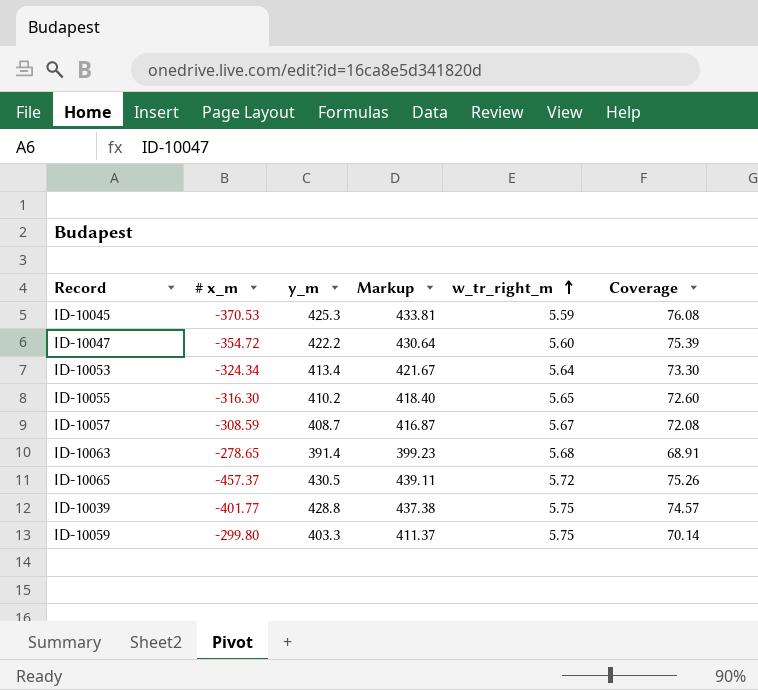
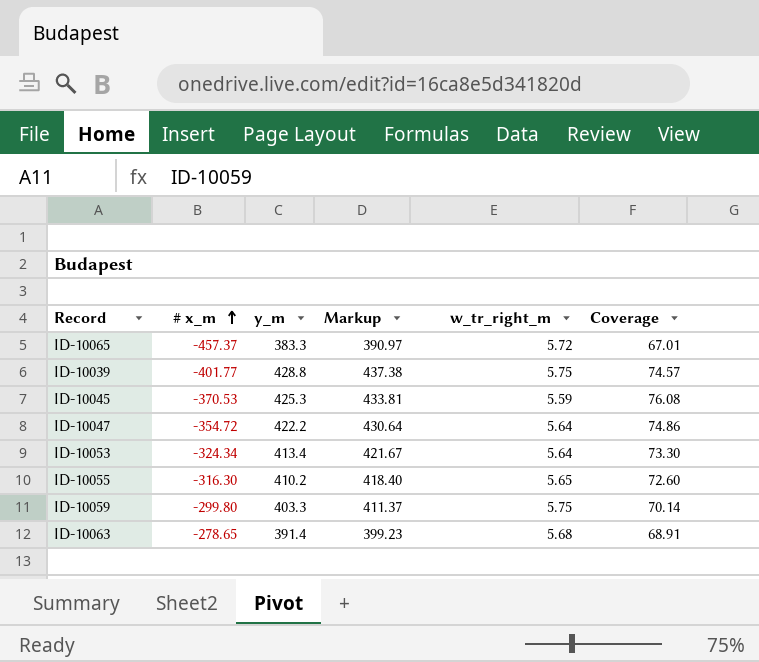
row order: w_tr_right_m ascending -> # x_m ascending
row ID-10057: -308.59 | 408.7 | 416.87 | 5.67 | 72.08 -> none
ID-10065 | y_m: 430.5 -> 383.3
ID-10065 | Markup: 439.11 -> 390.97
ID-10065 | Coverage: 75.26 -> 67.01
ID-10047 | w_tr_right_m: 5.60 -> 5.64
ID-10047 | Coverage: 75.39 -> 74.86

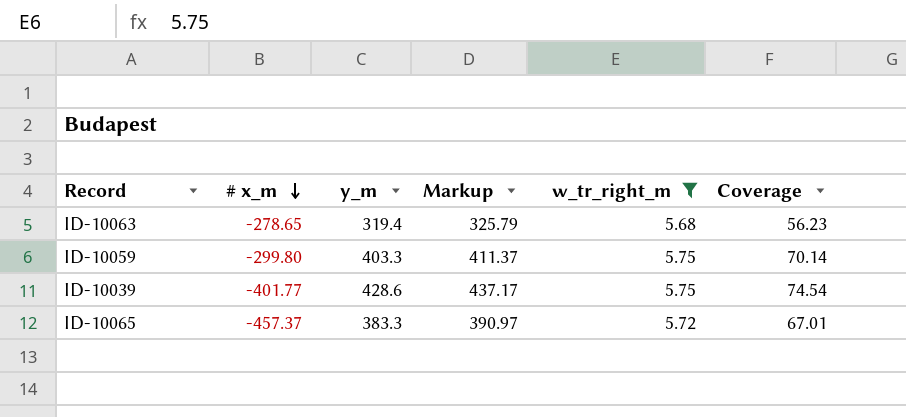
filter: none -> w_tr_right_m >= 5.68
row order: # x_m ascending -> # x_m descending
ID-10063 | y_m: 391.4 -> 319.4
ID-10063 | Markup: 399.23 -> 325.79
ID-10063 | Coverage: 68.91 -> 56.23
ID-10039 | y_m: 428.8 -> 428.6
ID-10039 | Markup: 437.38 -> 437.17
ID-10039 | Coverage: 74.57 -> 74.54

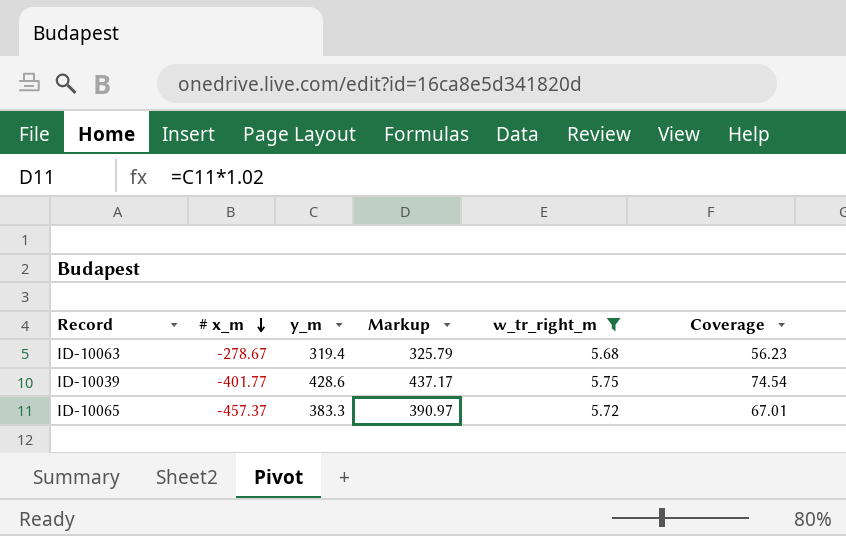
row ID-10059: -299.80 | 403.3 | 411.37 | 5.75 | 70.14 -> none
ID-10063 | # x_m: -278.65 -> -278.67

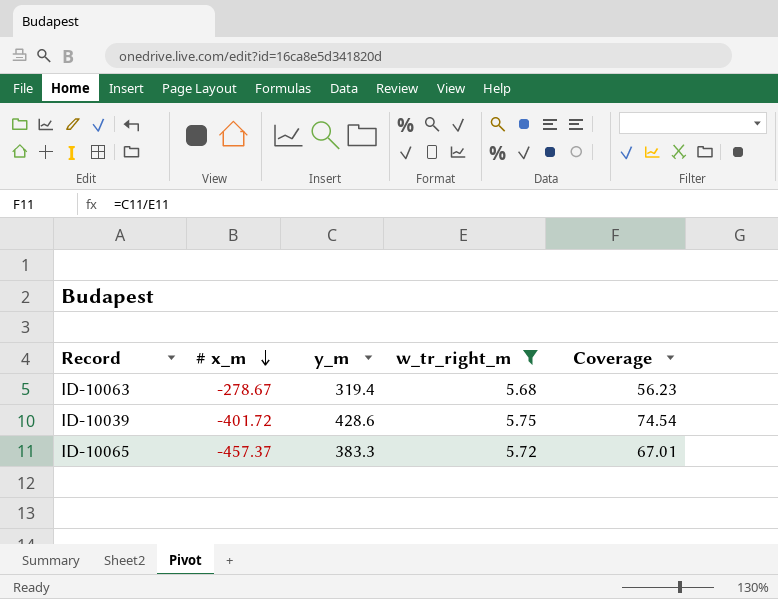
column Markup | formula: [y_m] * 1.02 -> none
ID-10039 | # x_m: -401.77 -> -401.72

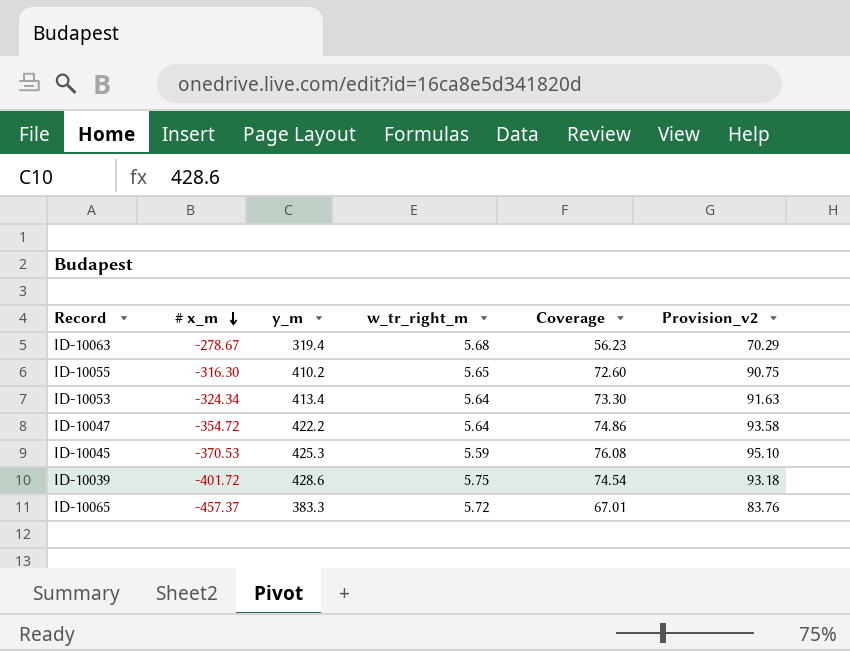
filter: w_tr_right_m >= 5.68 -> none
column Provision_v2 | formula: none -> [Coverage] * 1.25

